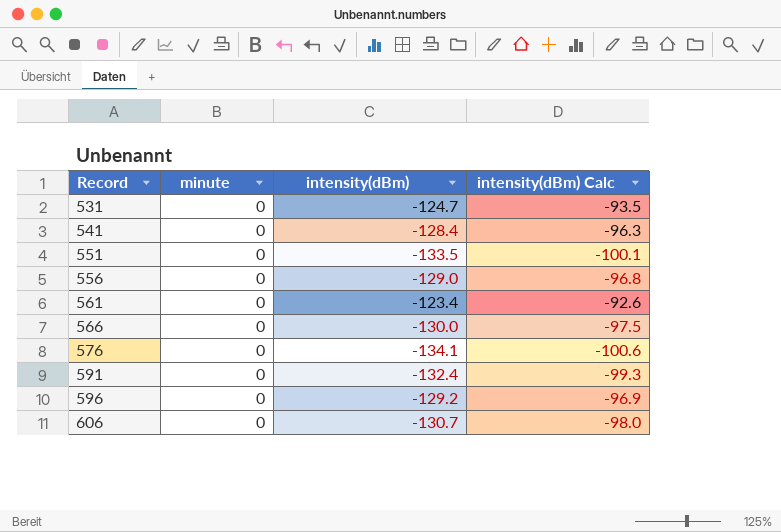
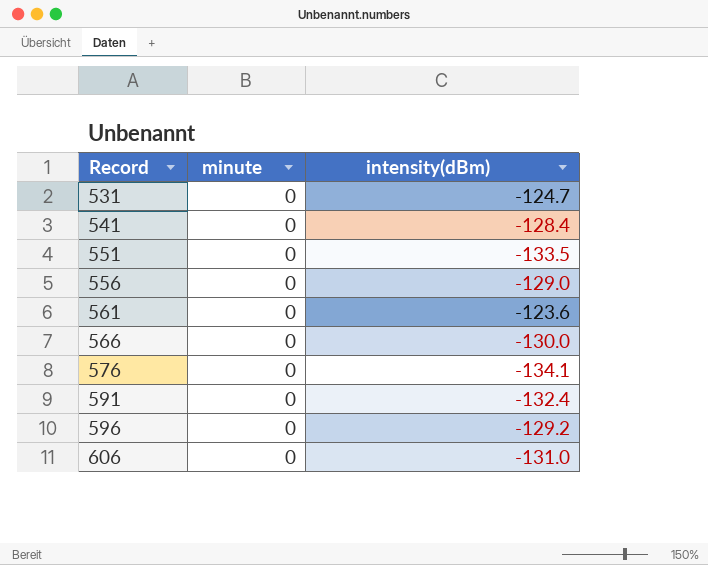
column intensity(dBm) Calc | formula: [intensity(dBm)] * 0.75 -> none
561 | intensity(dBm): -123.4 -> -123.6
606 | intensity(dBm): -130.7 -> -131.0

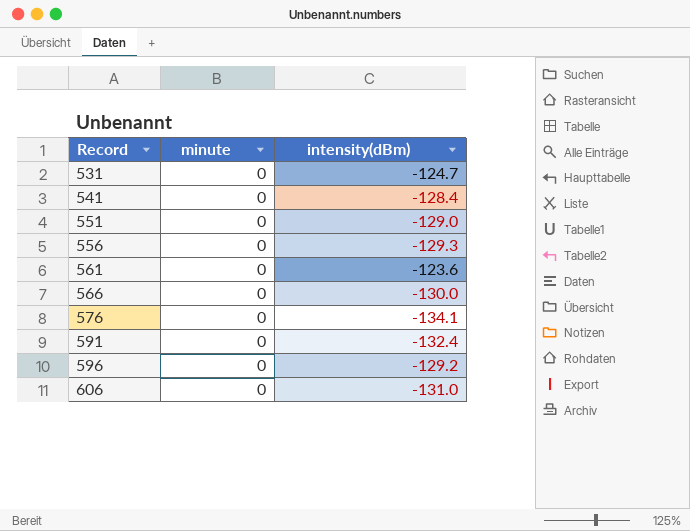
551 | intensity(dBm): -133.5 -> -129.0
556 | intensity(dBm): -129.0 -> -129.3

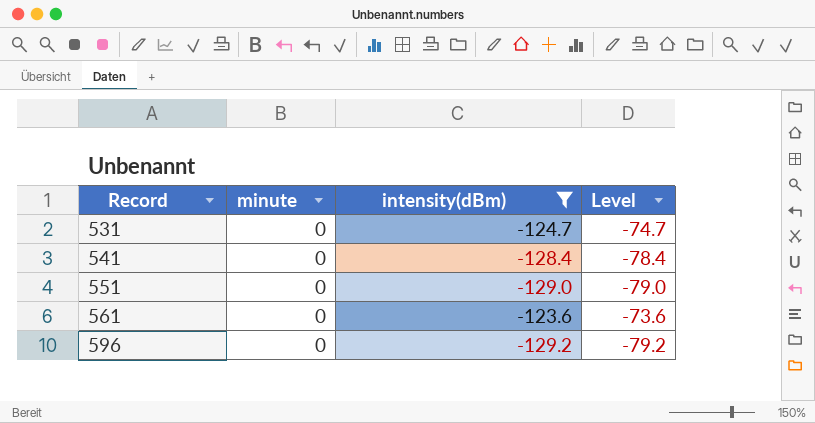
filter: none -> intensity(dBm) >= -129.2
column Level | formula: none -> [intensity(dBm)] + 50

